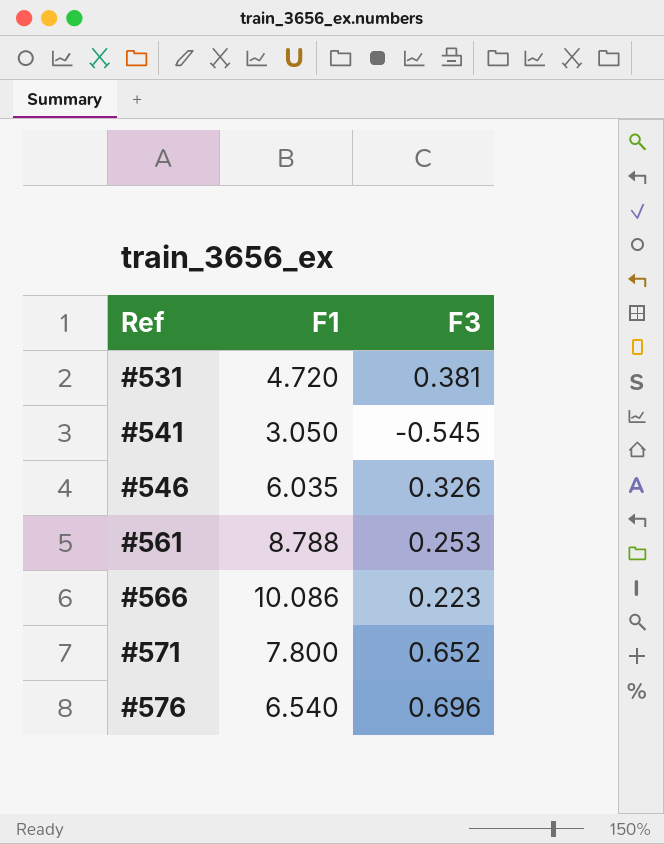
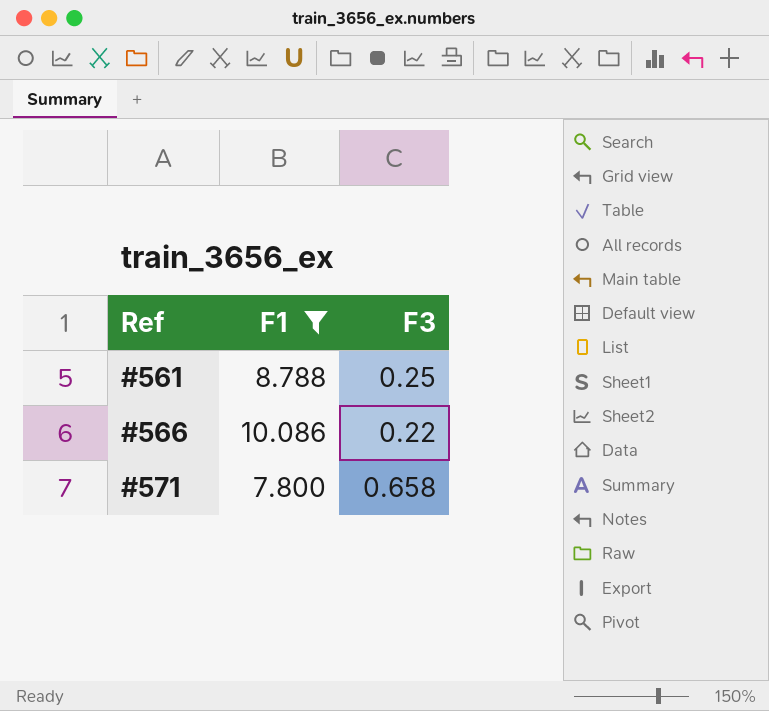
filter: none -> F1 >= 7.800
#561 | F3: 0.253 -> 0.25
#566 | F3: 0.223 -> 0.22
#571 | F3: 0.652 -> 0.658

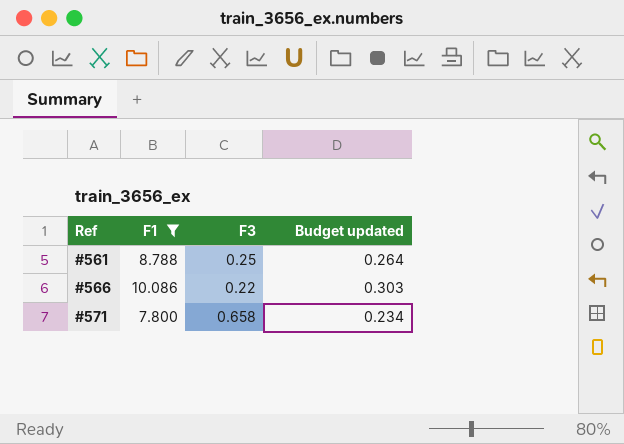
column Budget updated | formula: none -> [F1] * 0.03

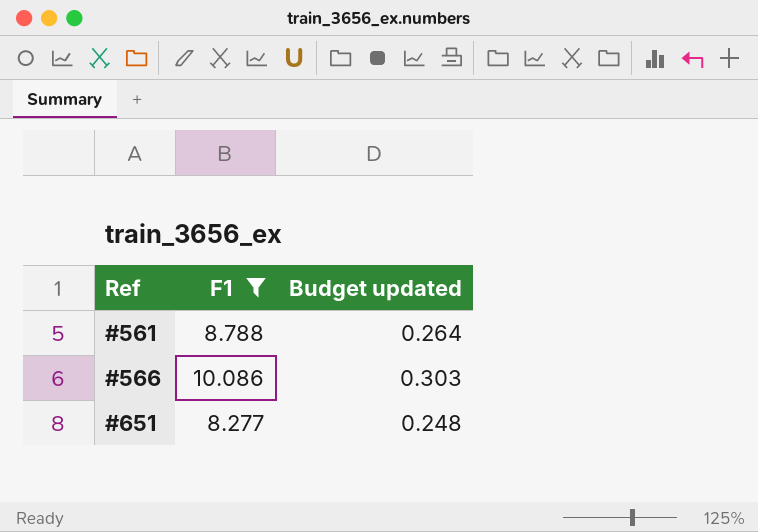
column F3 | position: 3 -> none
row #571: 7.800 | 0.658 | 0.234 -> none
row #651: none -> 8.277 | 0.248

